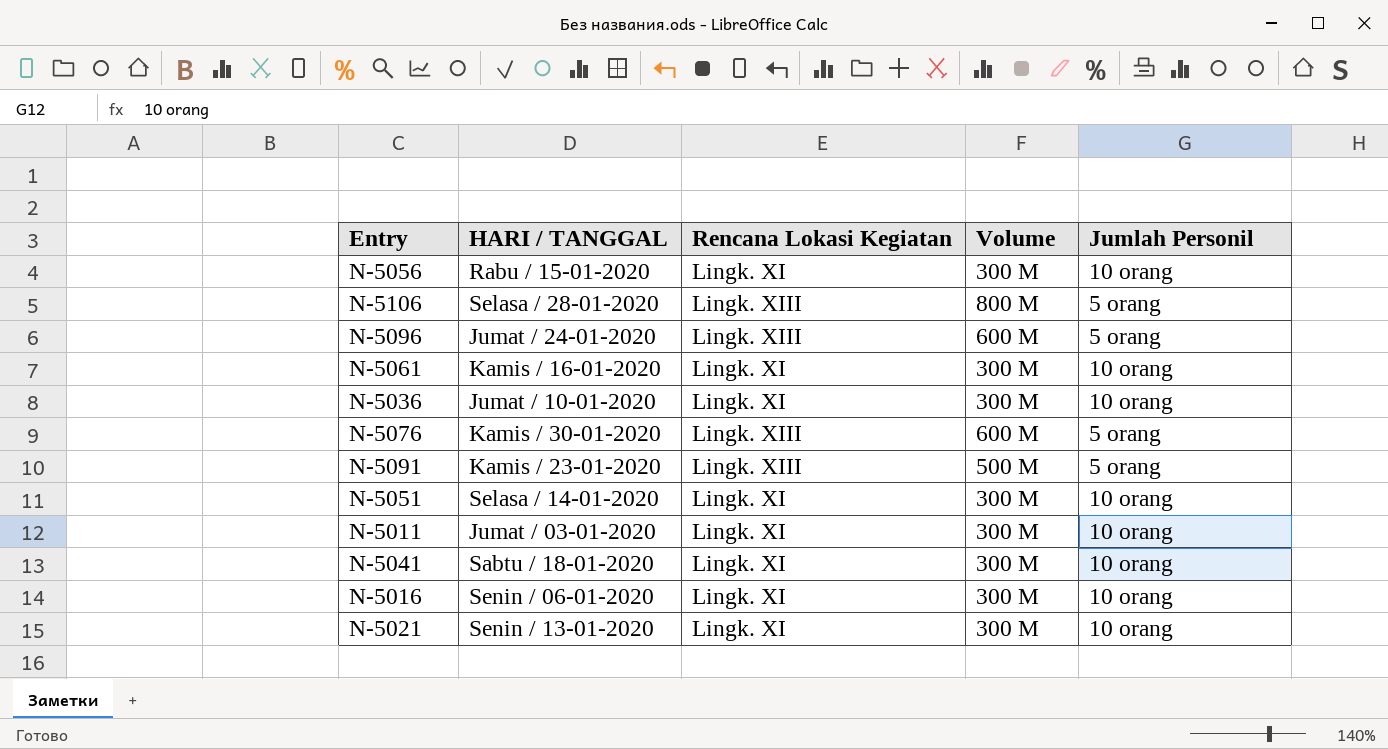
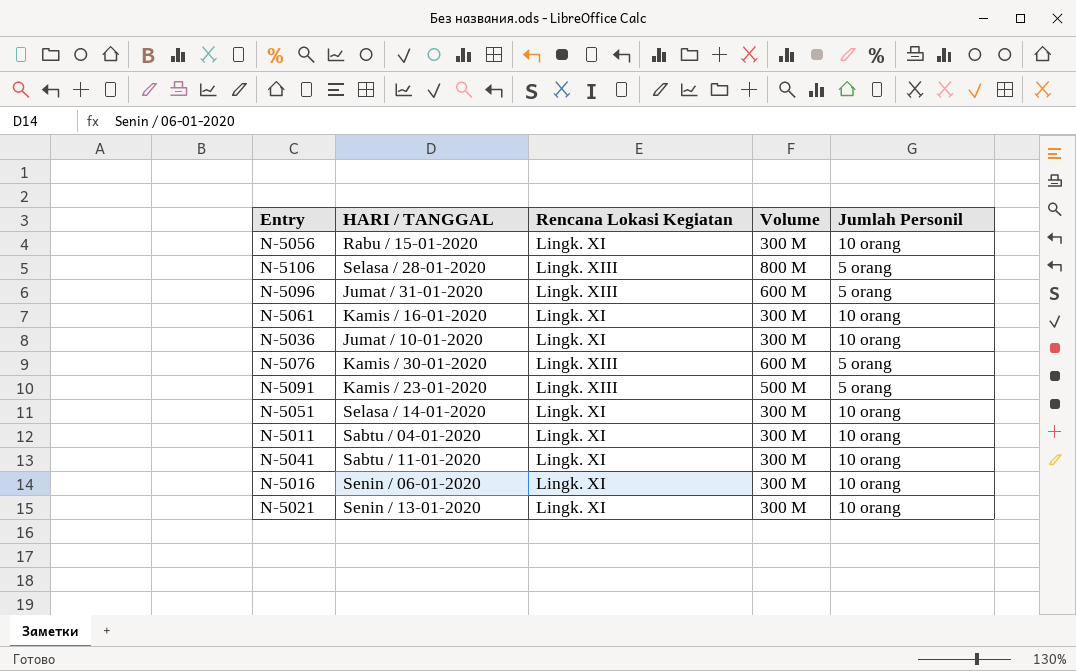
N-5096 | HARI / TANGGAL: Jumat / 24-01-2020 -> Jumat / 31-01-2020
N-5011 | HARI / TANGGAL: Jumat / 03-01-2020 -> Sabtu / 04-01-2020
N-5041 | HARI / TANGGAL: Sabtu / 18-01-2020 -> Sabtu / 11-01-2020

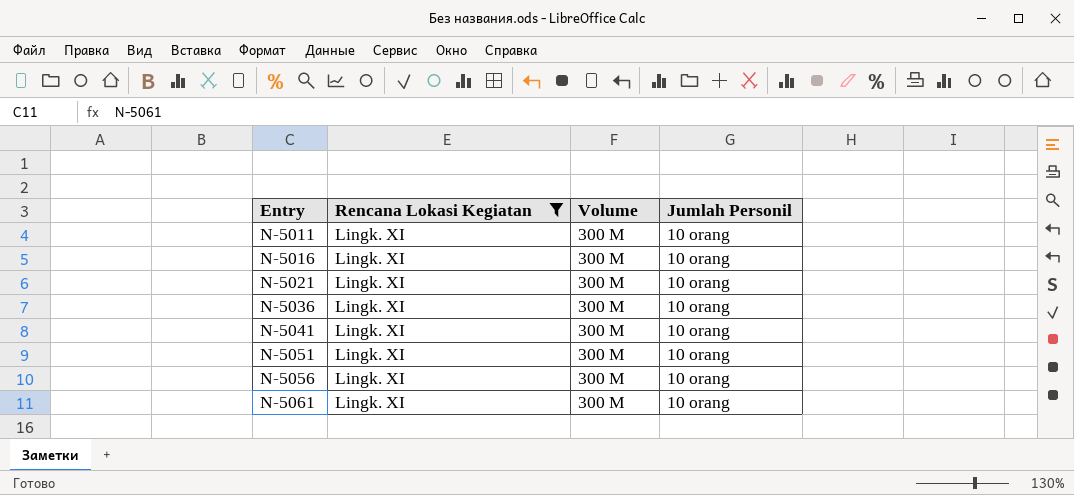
filter: none -> Rencana Lokasi Kegiatan = Lingk. XI
row order: none -> Entry ascending
column HARI / TANGGAL | position: 2 -> none

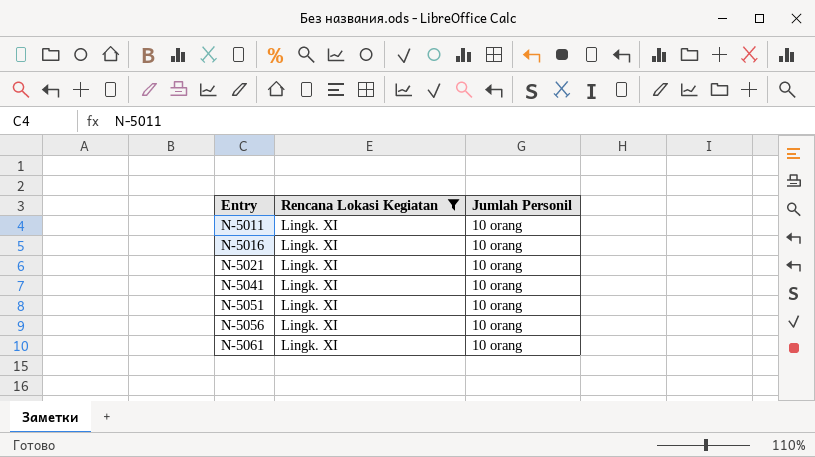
column Volume | position: 3 -> none
row N-5036: Lingk. XI | 300 M | 10 orang -> none

